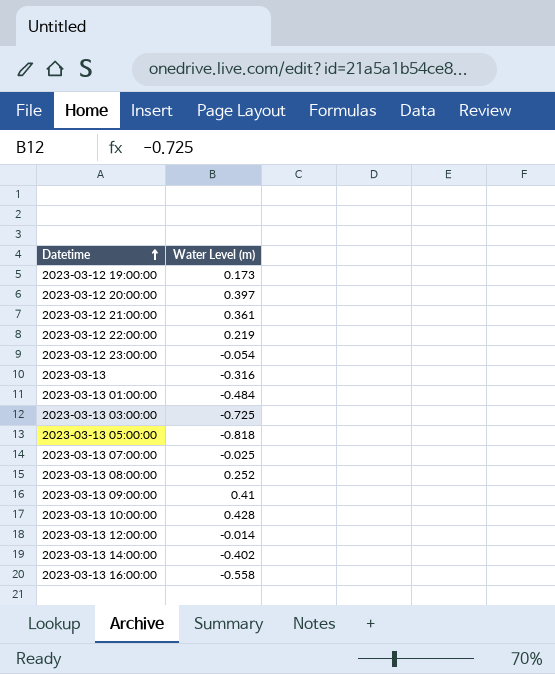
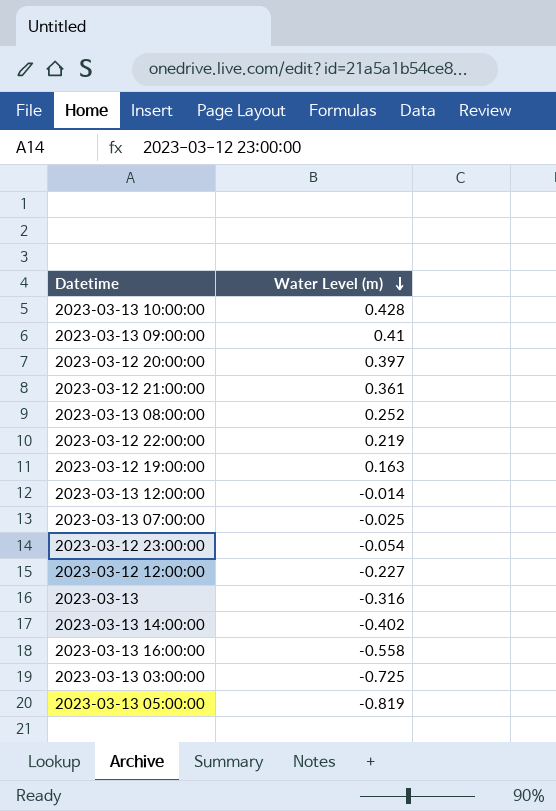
row order: Datetime ascending -> Water Level (m) descending
row 2023-03-13 01:00:00: -0.484 -> none
2023-03-12 19:00:00 | Water Level (m): 0.173 -> 0.163
row 2023-03-12 12:00:00: none -> -0.227
2023-03-13 05:00:00 | Water Level (m): -0.818 -> -0.819

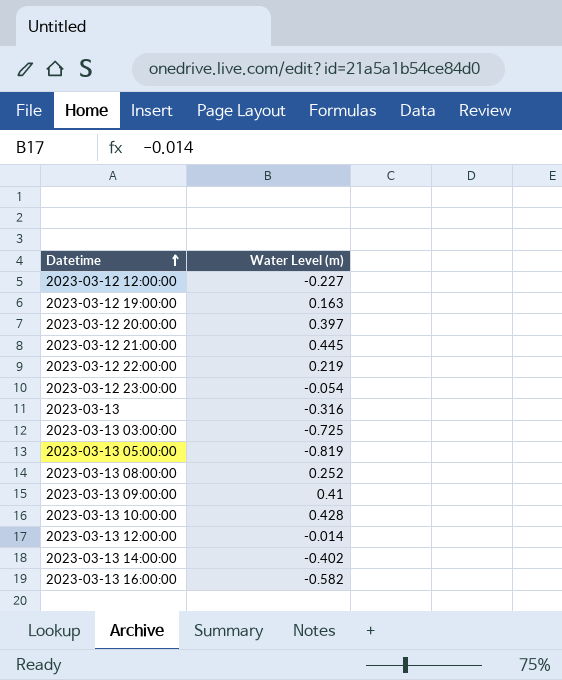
row order: Water Level (m) descending -> Datetime ascending
row 2023-03-13 07:00:00: -0.025 -> none
2023-03-12 21:00:00 | Water Level (m): 0.361 -> 0.445
2023-03-13 16:00:00 | Water Level (m): -0.558 -> -0.582

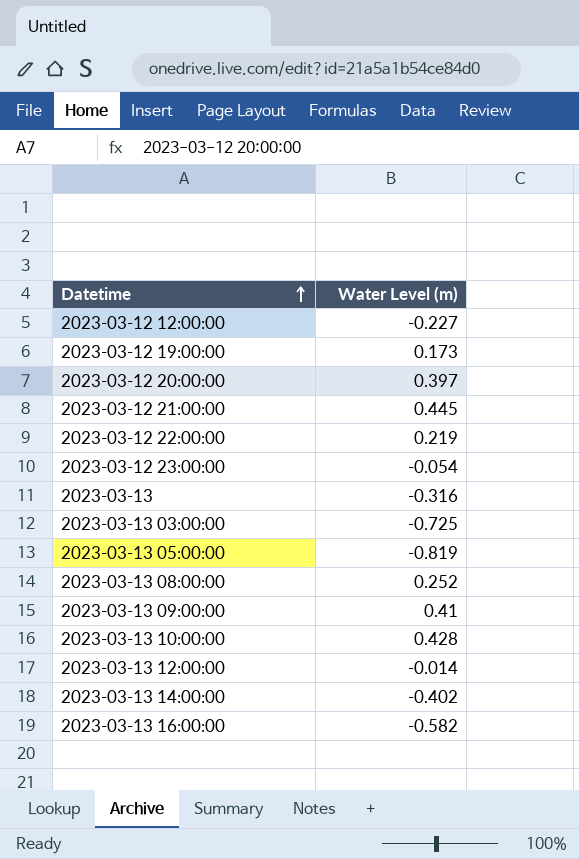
2023-03-12 19:00:00 | Water Level (m): 0.163 -> 0.173

